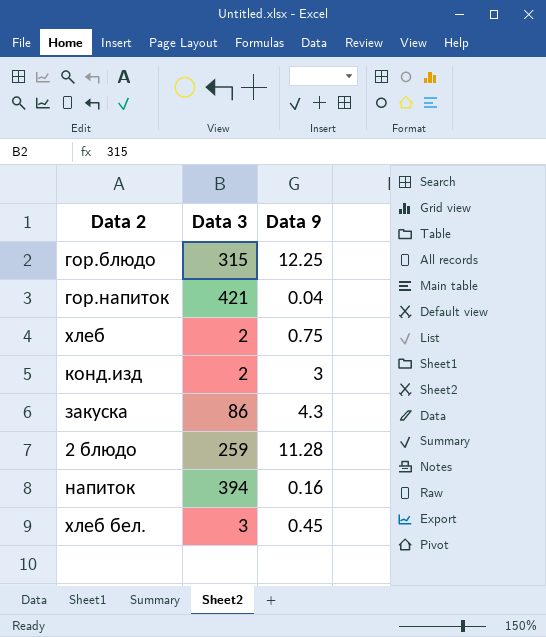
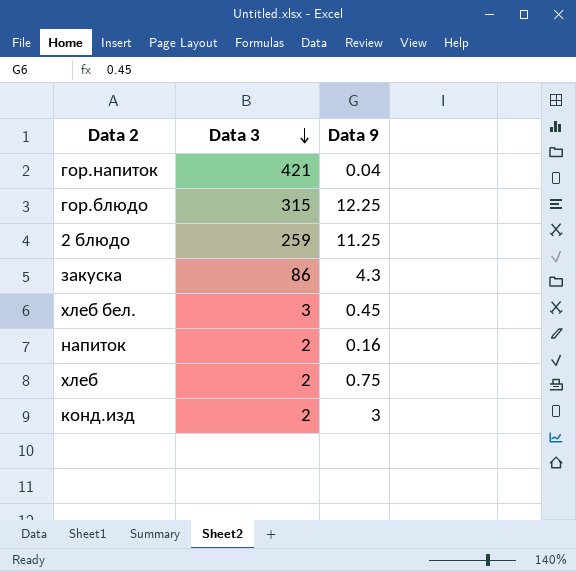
row order: none -> Data 3 descending
2 блюдо | Data 9: 11.28 -> 11.25
напиток | Data 3: 394 -> 2

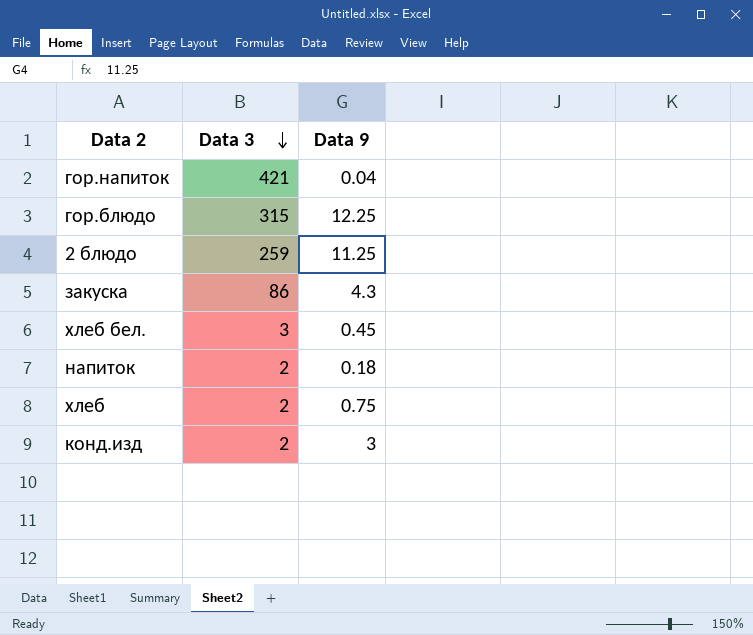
напиток | Data 9: 0.16 -> 0.18

